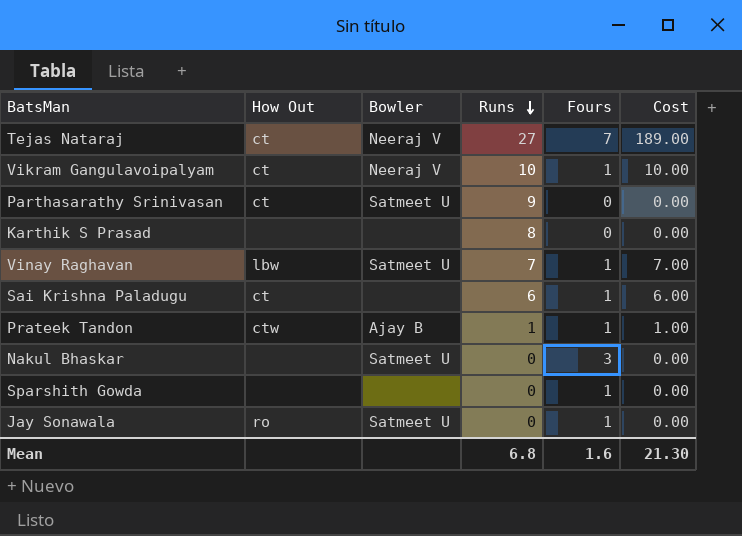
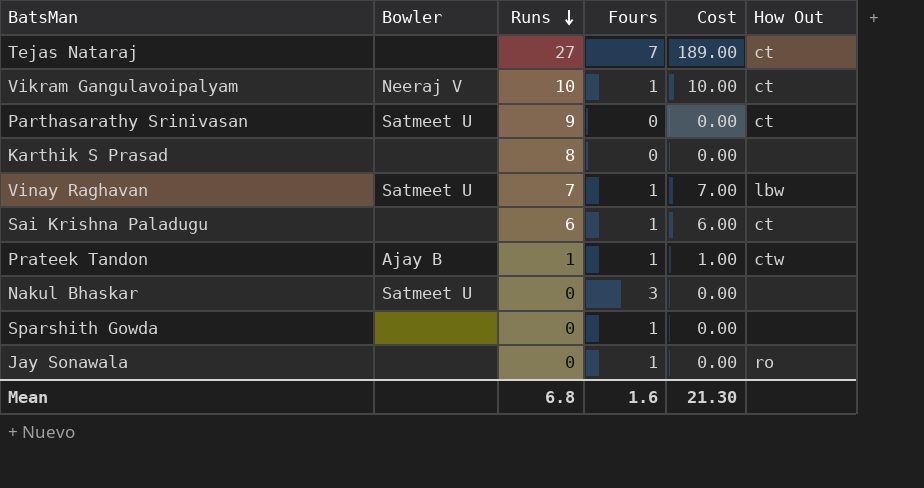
column How Out | position: 2 -> 6
Tejas Nataraj | Bowler: Neeraj V -> none
Jay Sonawala | Bowler: Satmeet U -> none

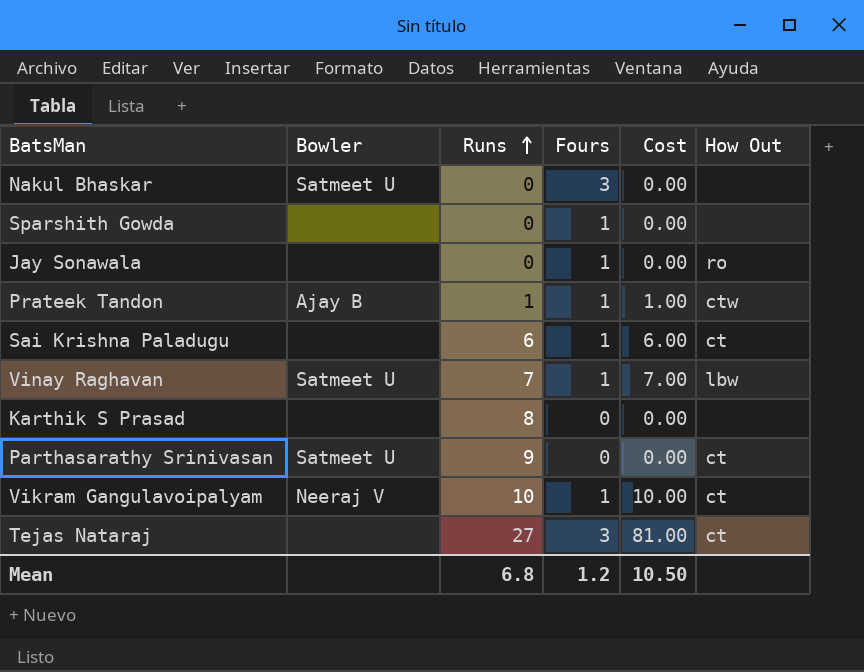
row order: Runs descending -> Runs ascending
Tejas Nataraj | Fours: 7 -> 3
Tejas Nataraj | Cost: 189.00 -> 81.00
Mean | Fours: 1.6 -> 1.2
Mean | Cost: 21.30 -> 10.50

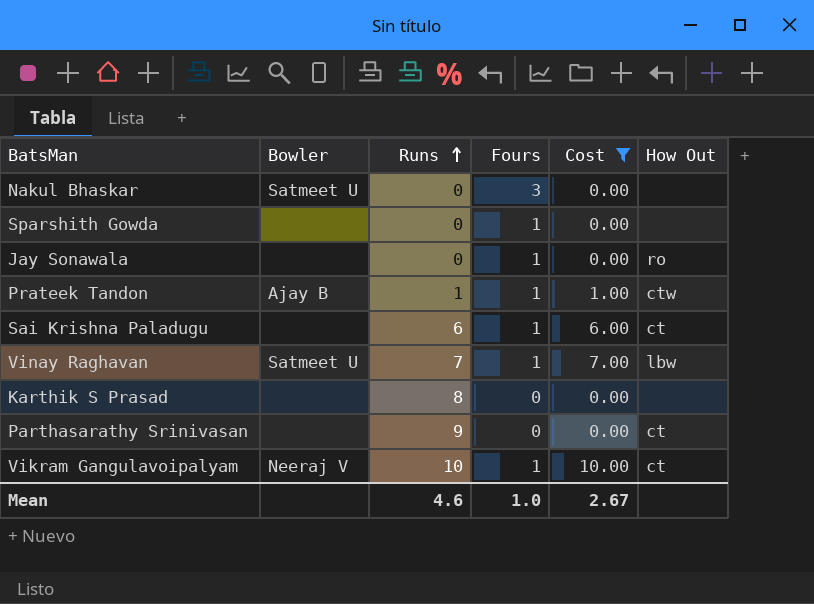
filter: none -> Cost != 81.00
Parthasarathy Srinivasan | Bowler: Satmeet U -> none
Mean | Runs: 6.8 -> 4.6
Mean | Fours: 1.2 -> 1.0
Mean | Cost: 10.50 -> 2.67

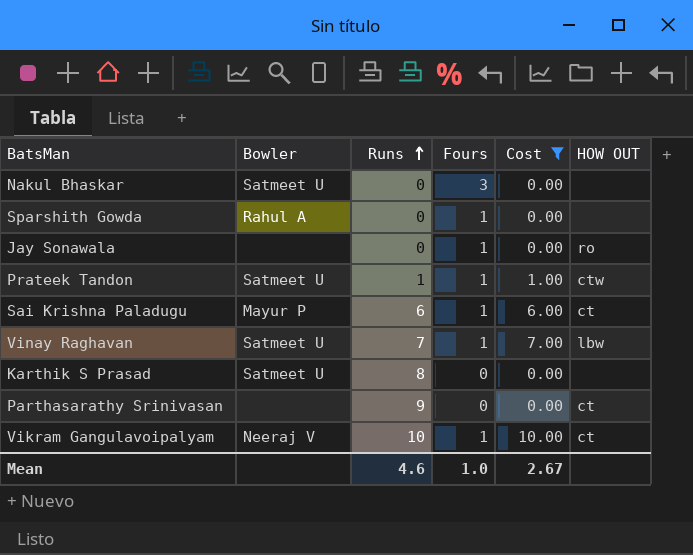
column name: How Out -> HOW OUT
Sparshith Gowda | Bowler: none -> Rahul A
Prateek Tandon | Bowler: Ajay B -> Satmeet U
Sai Krishna Paladugu | Bowler: none -> Mayur P
Karthik S Prasad | Bowler: none -> Satmeet U

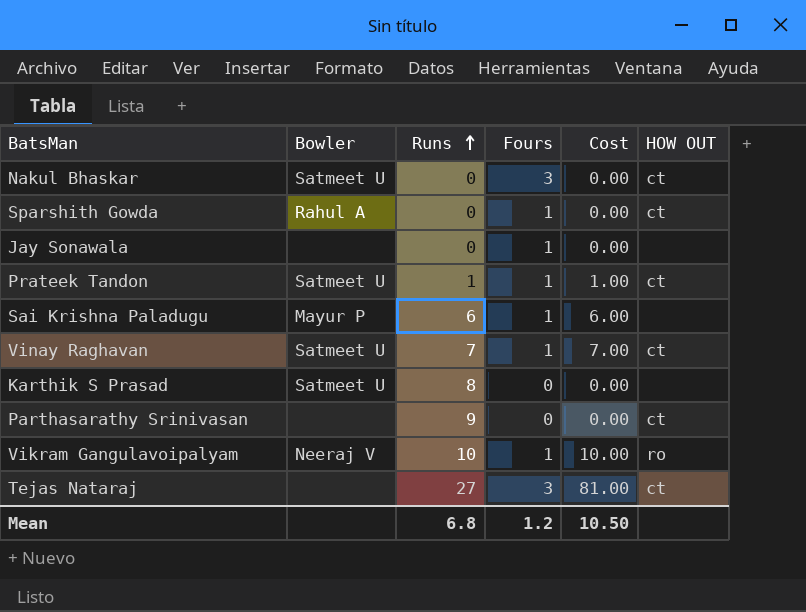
filter: Cost != 81.00 -> none
Nakul Bhaskar | HOW OUT: none -> ct
Sparshith Gowda | HOW OUT: none -> ct
Jay Sonawala | HOW OUT: ro -> none
Prateek Tandon | HOW OUT: ctw -> ct
Sai Krishna Paladugu | HOW OUT: ct -> none
Vinay Raghavan | HOW OUT: lbw -> ct
Vikram Gangulavoipalyam | HOW OUT: ct -> ro
Mean | Runs: 4.6 -> 6.8
Mean | Fours: 1.0 -> 1.2
Mean | Cost: 2.67 -> 10.50

